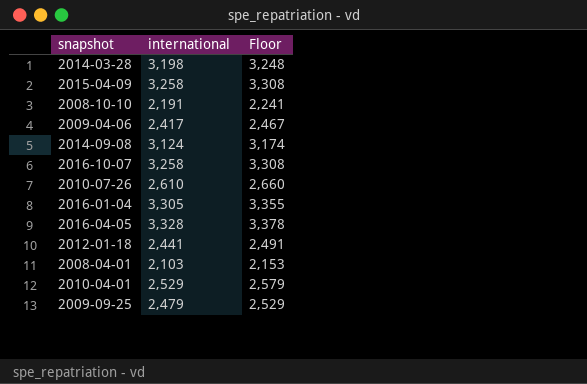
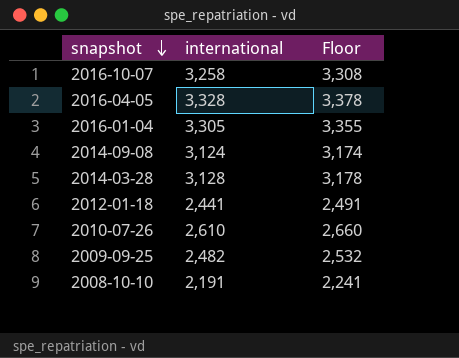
row order: none -> snapshot descending
row 2015-04-09: 3,258 | 3,308 -> none
row 2009-04-06: 2,417 | 2,467 -> none
row 2008-04-01: 2,103 | 2,153 -> none
row 2010-04-01: 2,529 | 2,579 -> none
2014-03-28 | international: 3,198 -> 3,128
2014-03-28 | Floor: 3,248 -> 3,178
2009-09-25 | international: 2,479 -> 2,482
2009-09-25 | Floor: 2,529 -> 2,532

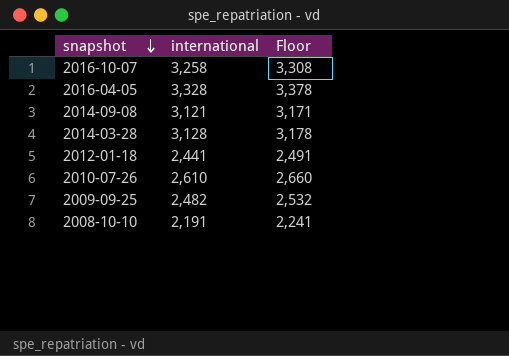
row 2016-01-04: 3,305 | 3,355 -> none
2014-09-08 | international: 3,124 -> 3,121
2014-09-08 | Floor: 3,174 -> 3,171

